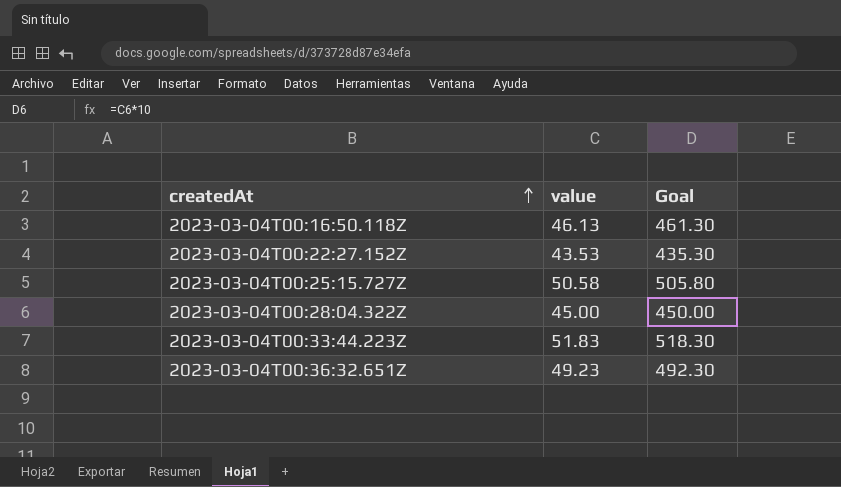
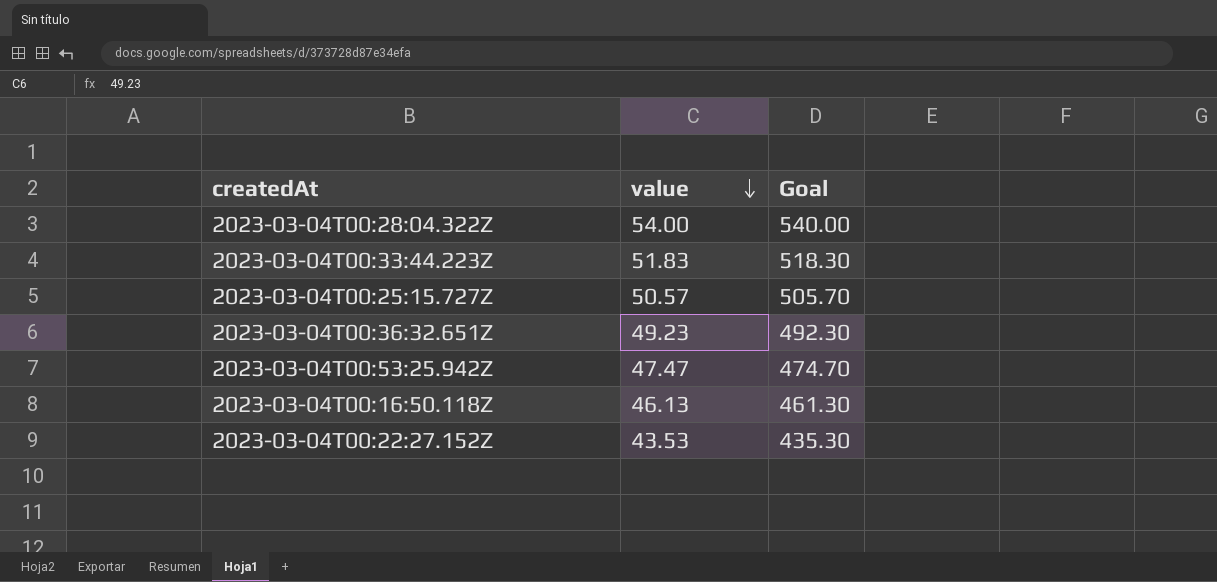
row order: createdAt ascending -> value descending
2023-03-04T00:28:04.322Z | value: 45.00 -> 54.00
2023-03-04T00:28:04.322Z | Goal: 450.00 -> 540.00
2023-03-04T00:25:15.727Z | value: 50.58 -> 50.57
2023-03-04T00:25:15.727Z | Goal: 505.80 -> 505.70
row 2023-03-04T00:53:25.942Z: none -> 47.47 | 474.70

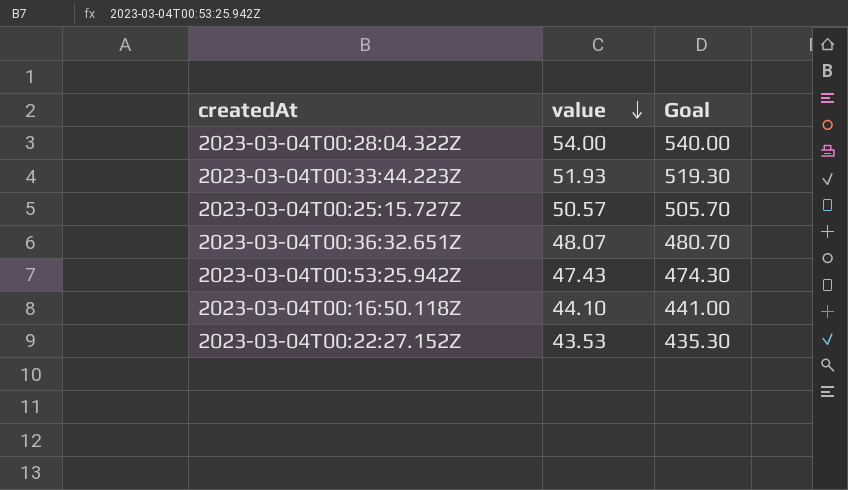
2023-03-04T00:33:44.223Z | value: 51.83 -> 51.93
2023-03-04T00:33:44.223Z | Goal: 518.30 -> 519.30
2023-03-04T00:36:32.651Z | value: 49.23 -> 48.07
2023-03-04T00:36:32.651Z | Goal: 492.30 -> 480.70
2023-03-04T00:53:25.942Z | value: 47.47 -> 47.43
2023-03-04T00:53:25.942Z | Goal: 474.70 -> 474.30
2023-03-04T00:16:50.118Z | value: 46.13 -> 44.10
2023-03-04T00:16:50.118Z | Goal: 461.30 -> 441.00

